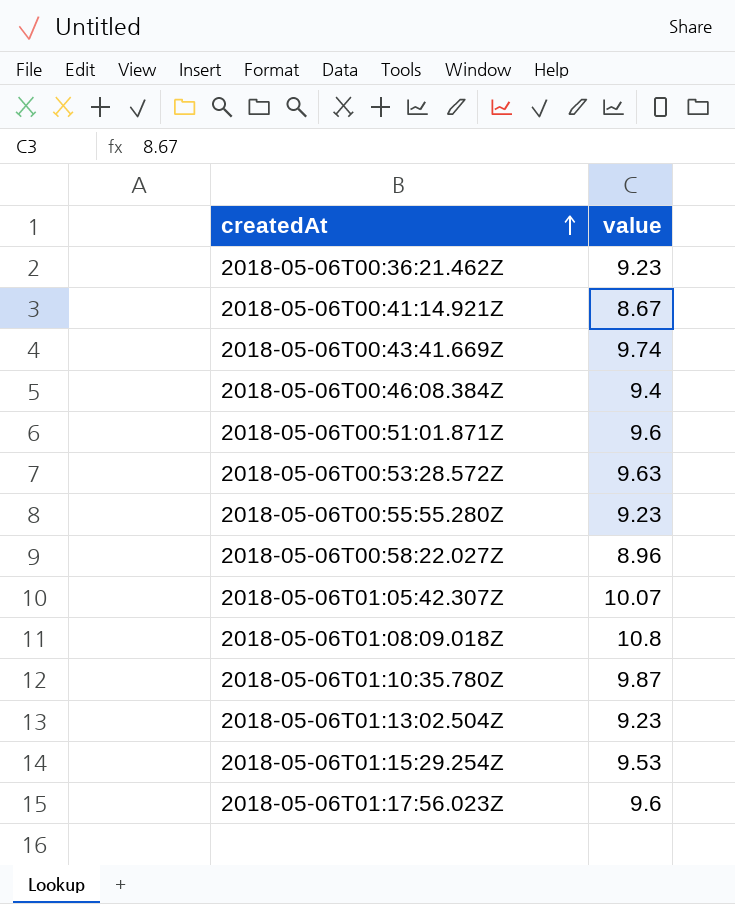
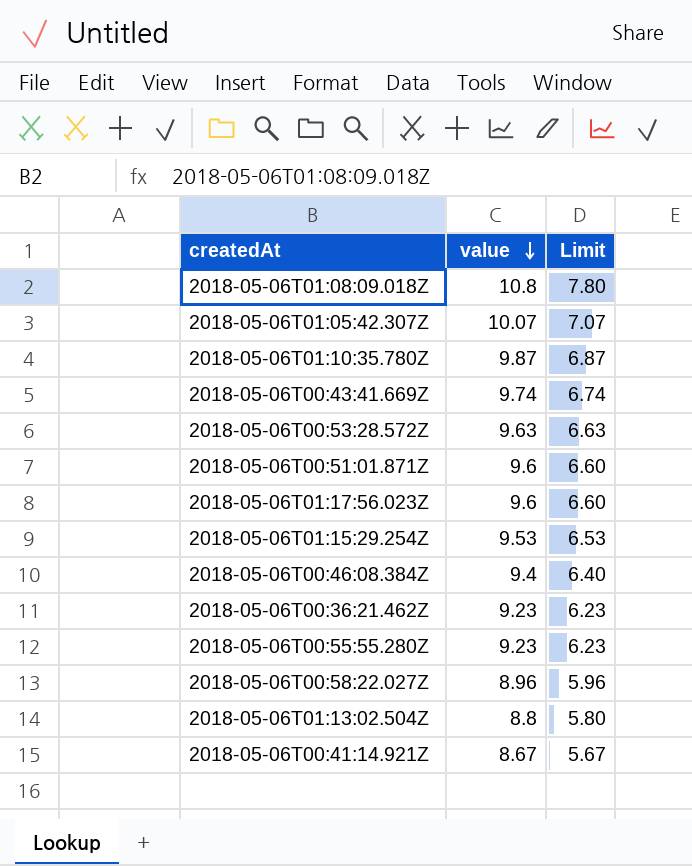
row order: createdAt ascending -> value descending
column Limit | formula: none -> [value] - 3
2018-05-06T01:13:02.504Z | value: 9.23 -> 8.8

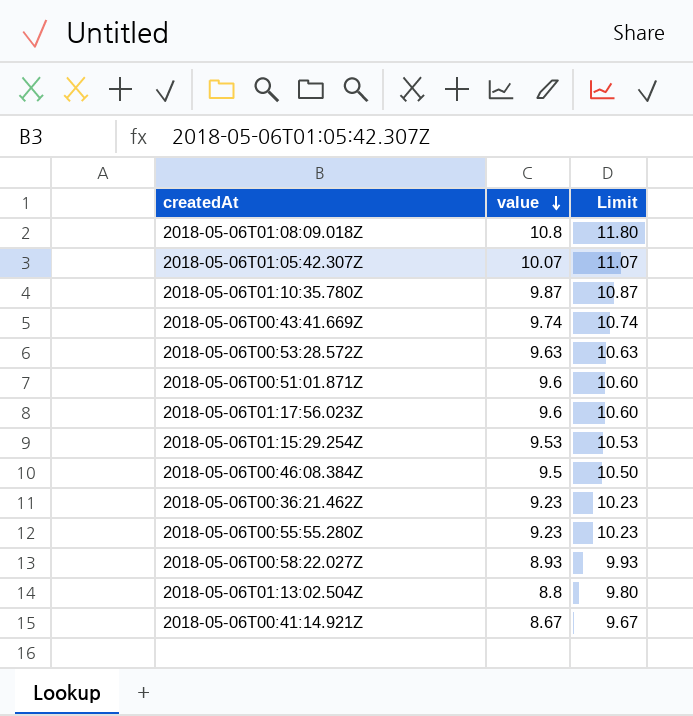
column Limit | formula: [value] - 3 -> [value] + 1
2018-05-06T00:46:08.384Z | value: 9.4 -> 9.5
2018-05-06T00:58:22.027Z | value: 8.96 -> 8.93

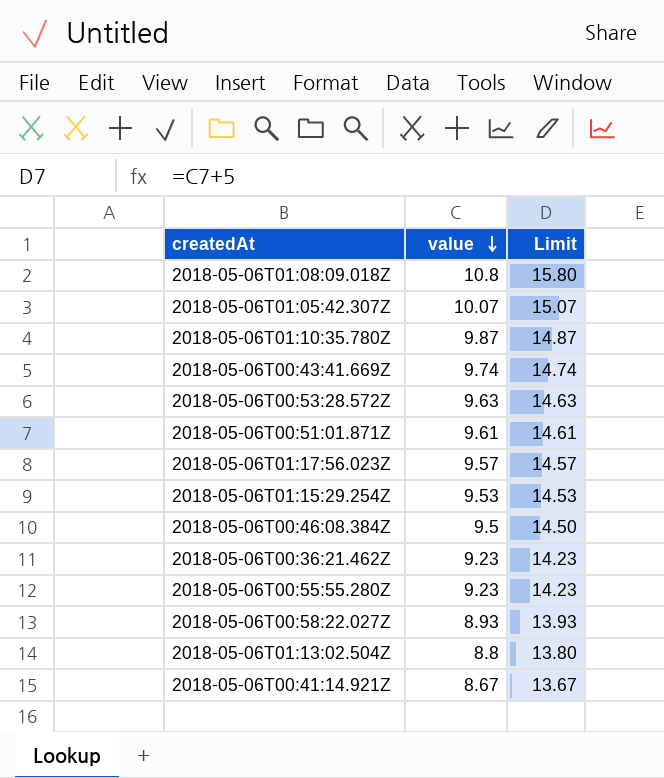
column Limit | formula: [value] + 1 -> [value] + 5
2018-05-06T00:51:01.871Z | value: 9.6 -> 9.61
2018-05-06T01:17:56.023Z | value: 9.6 -> 9.57

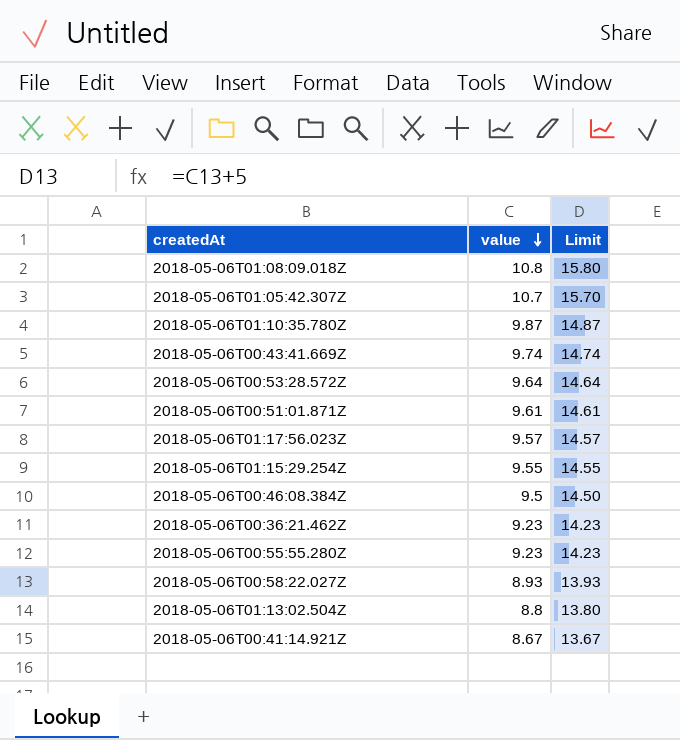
2018-05-06T01:05:42.307Z | value: 10.07 -> 10.7
2018-05-06T01:05:42.307Z | Limit: 15.07 -> 15.70
2018-05-06T00:53:28.572Z | value: 9.63 -> 9.64
2018-05-06T00:53:28.572Z | Limit: 14.63 -> 14.64
2018-05-06T01:15:29.254Z | value: 9.53 -> 9.55
2018-05-06T01:15:29.254Z | Limit: 14.53 -> 14.55

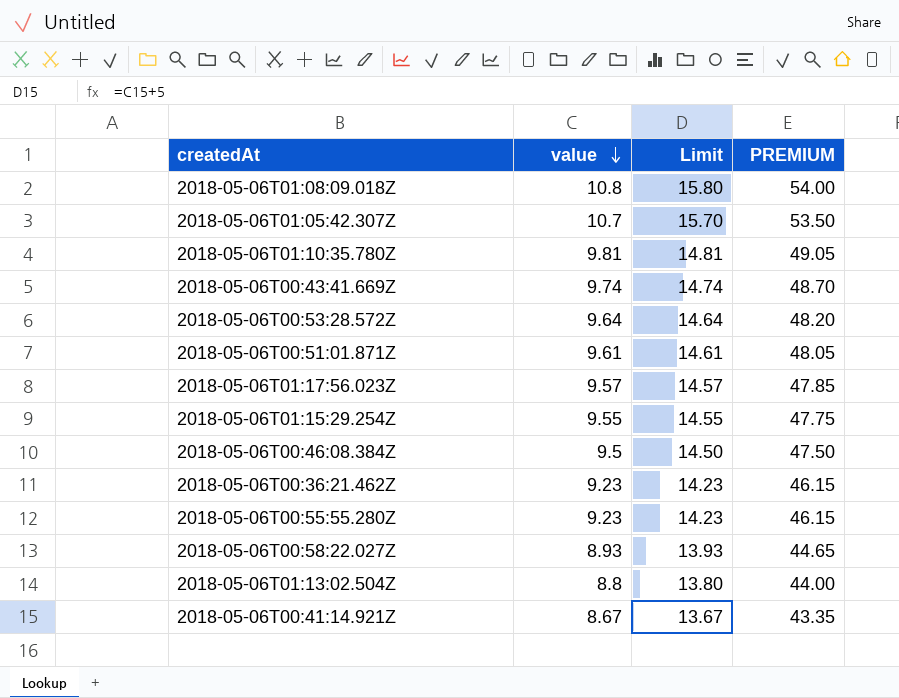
column PREMIUM | formula: none -> [value] * 5
2018-05-06T01:10:35.780Z | value: 9.87 -> 9.81
2018-05-06T01:10:35.780Z | Limit: 14.87 -> 14.81

